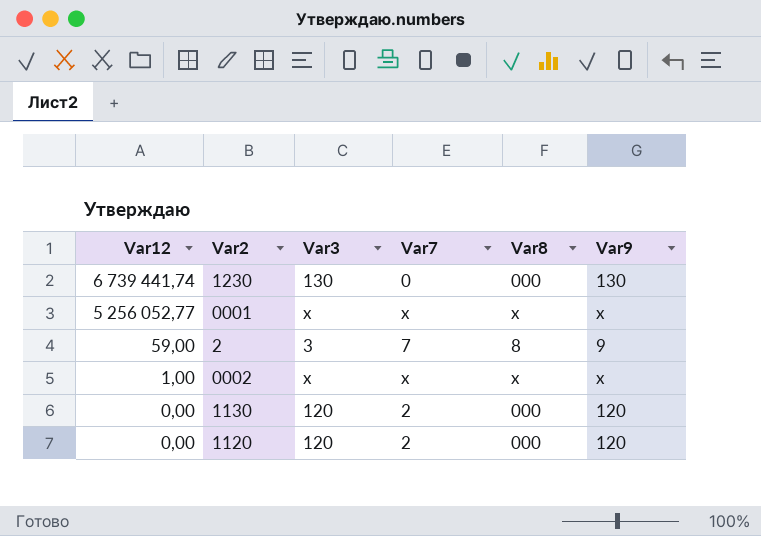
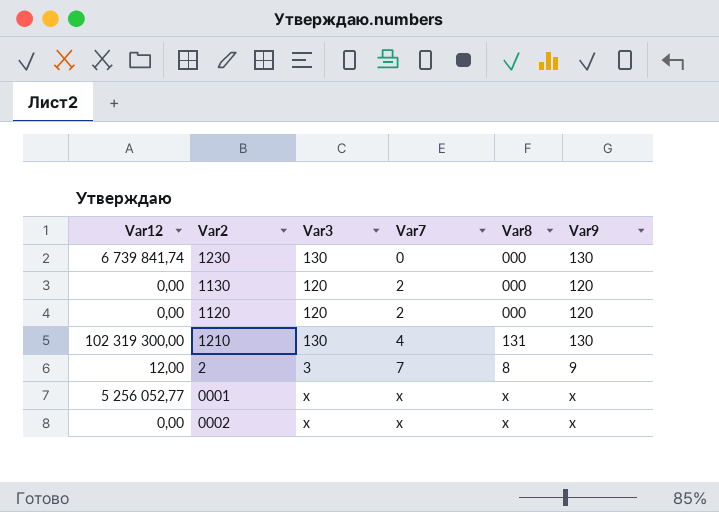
row order: Var12 descending -> Var7 ascending
1230 | Var12: 6 739 441,74 -> 6 739 841,74
row 1210: none -> 102 319 300,00 | 130 | 4 | 131 | 130
2 | Var12: 59,00 -> 12,00
0002 | Var12: 1,00 -> 0,00

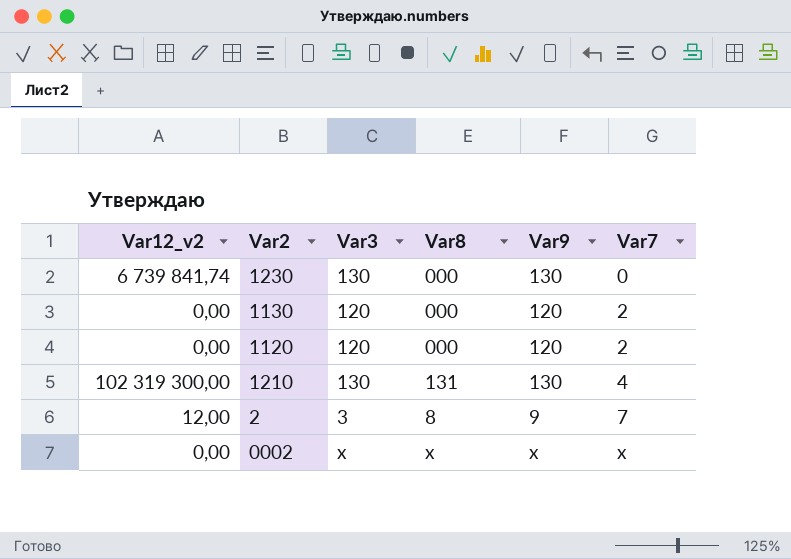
column name: Var12 -> Var12_v2
column Var7 | position: 4 -> 6
row 0001: 5 256 052,77 | х | х | х | х -> none

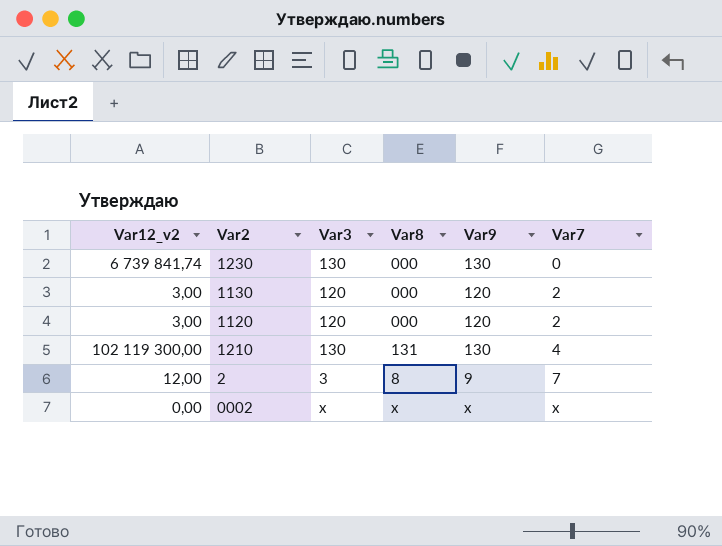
1130 | Var12_v2: 0,00 -> 3,00
1120 | Var12_v2: 0,00 -> 3,00
1210 | Var12_v2: 102 319 300,00 -> 102 119 300,00

